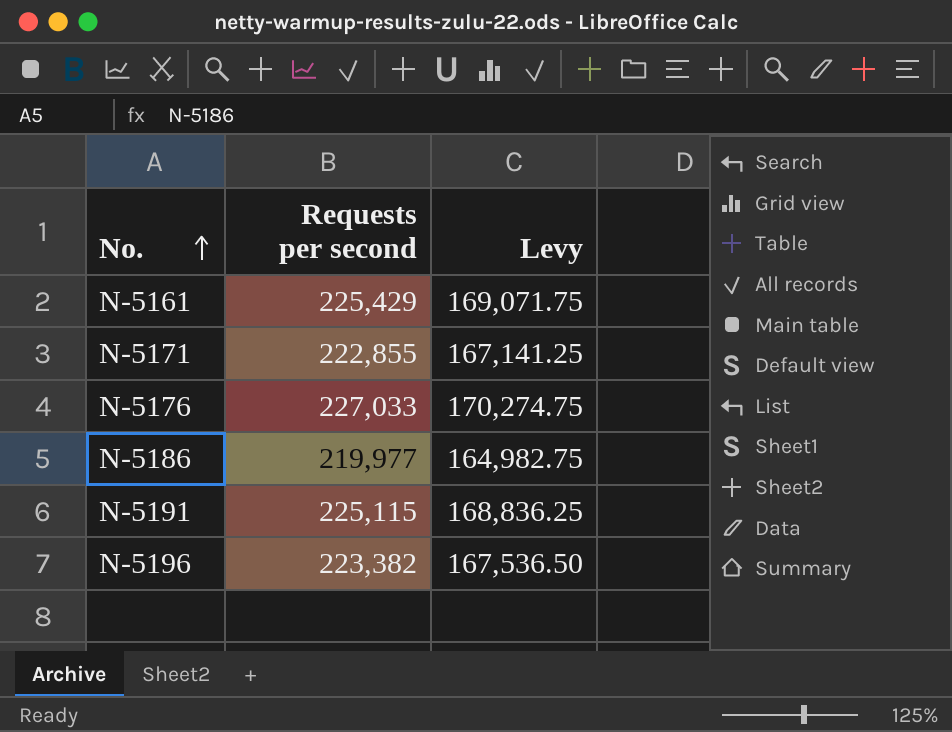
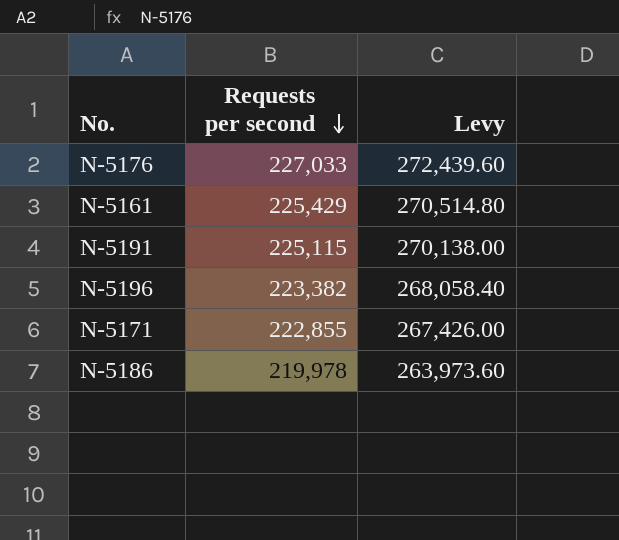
row order: No. ascending -> Requests per second descending
column Levy | formula: [Requests per second] * 0.75 -> [Requests per second] * 1.2
N-5186 | Requests per second: 219,977 -> 219,978

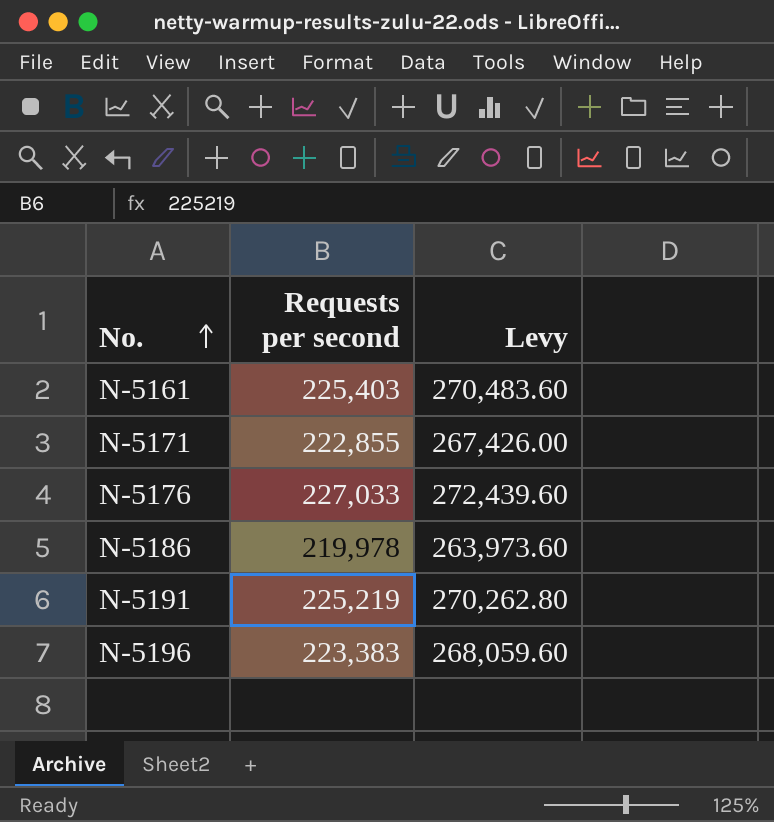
row order: Requests per second descending -> No. ascending
N-5161 | Requests per second: 225,429 -> 225,403
N-5161 | Levy: 270,514.80 -> 270,483.60
N-5191 | Requests per second: 225,115 -> 225,219
N-5191 | Levy: 270,138.00 -> 270,262.80
N-5196 | Requests per second: 223,382 -> 223,383
N-5196 | Levy: 268,058.40 -> 268,059.60

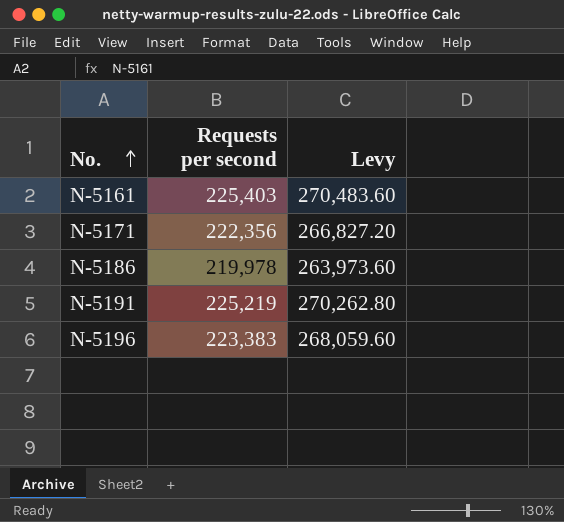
row N-5176: 227,033 | 272,439.60 -> none
N-5171 | Requests per second: 222,855 -> 222,356
N-5171 | Levy: 267,426.00 -> 266,827.20

